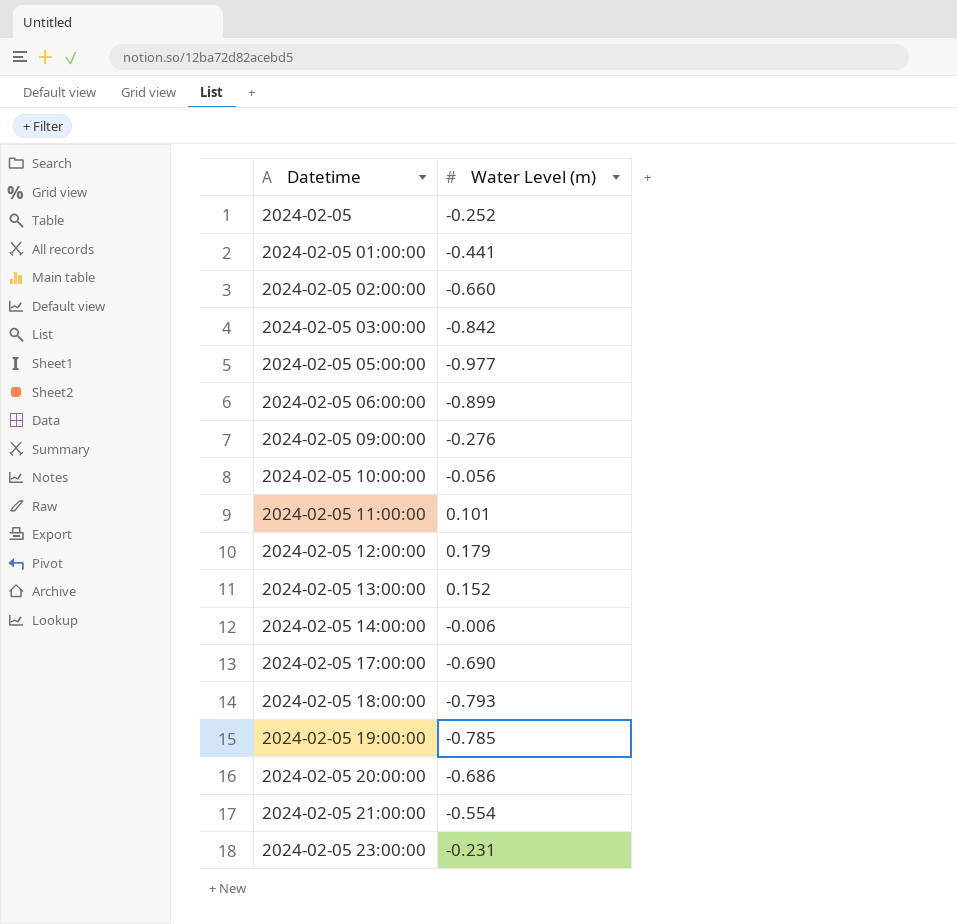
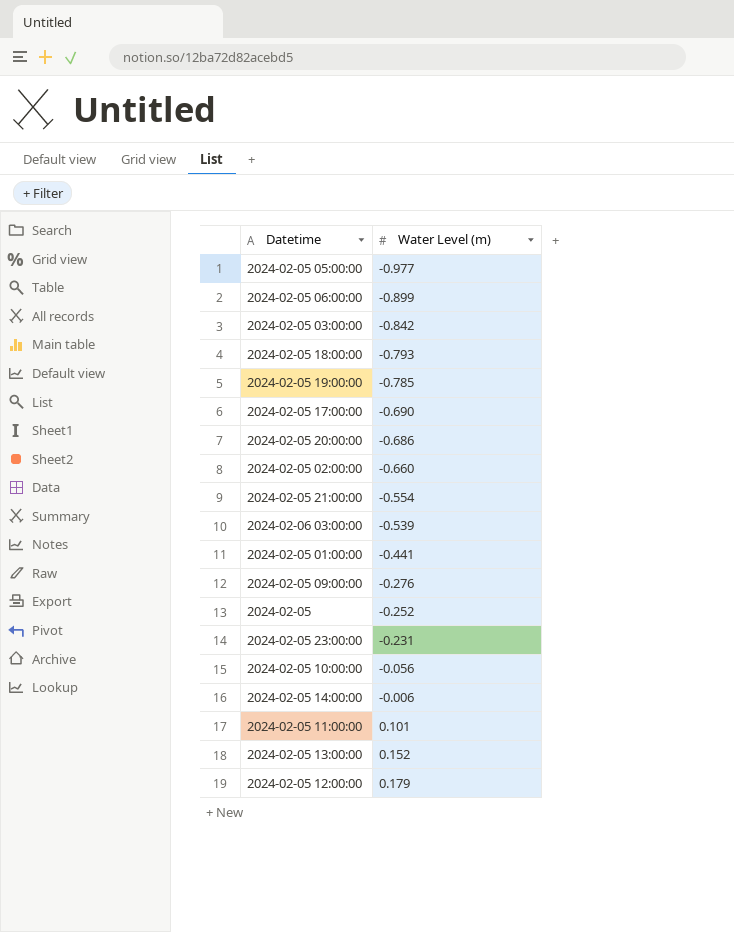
row order: Datetime ascending -> Water Level (m) ascending
row 2024-02-06 03:00:00: none -> -0.539

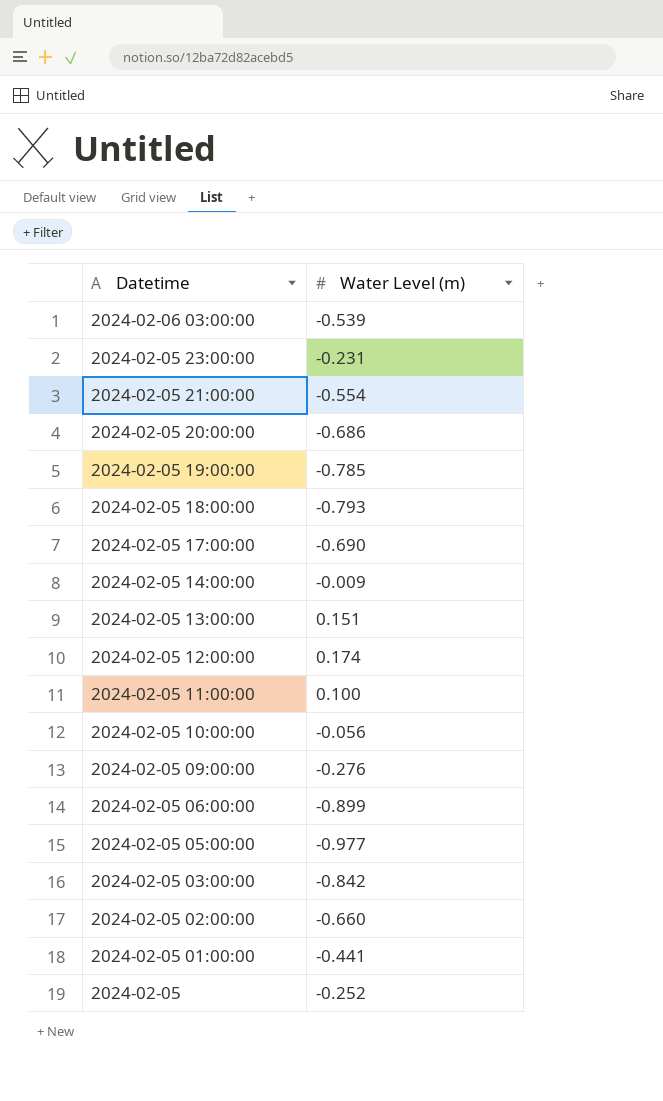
row order: Water Level (m) ascending -> Datetime descending
2024-02-05 14:00:00 | Water Level (m): -0.006 -> -0.009
2024-02-05 13:00:00 | Water Level (m): 0.152 -> 0.151
2024-02-05 12:00:00 | Water Level (m): 0.179 -> 0.174
2024-02-05 11:00:00 | Water Level (m): 0.101 -> 0.100

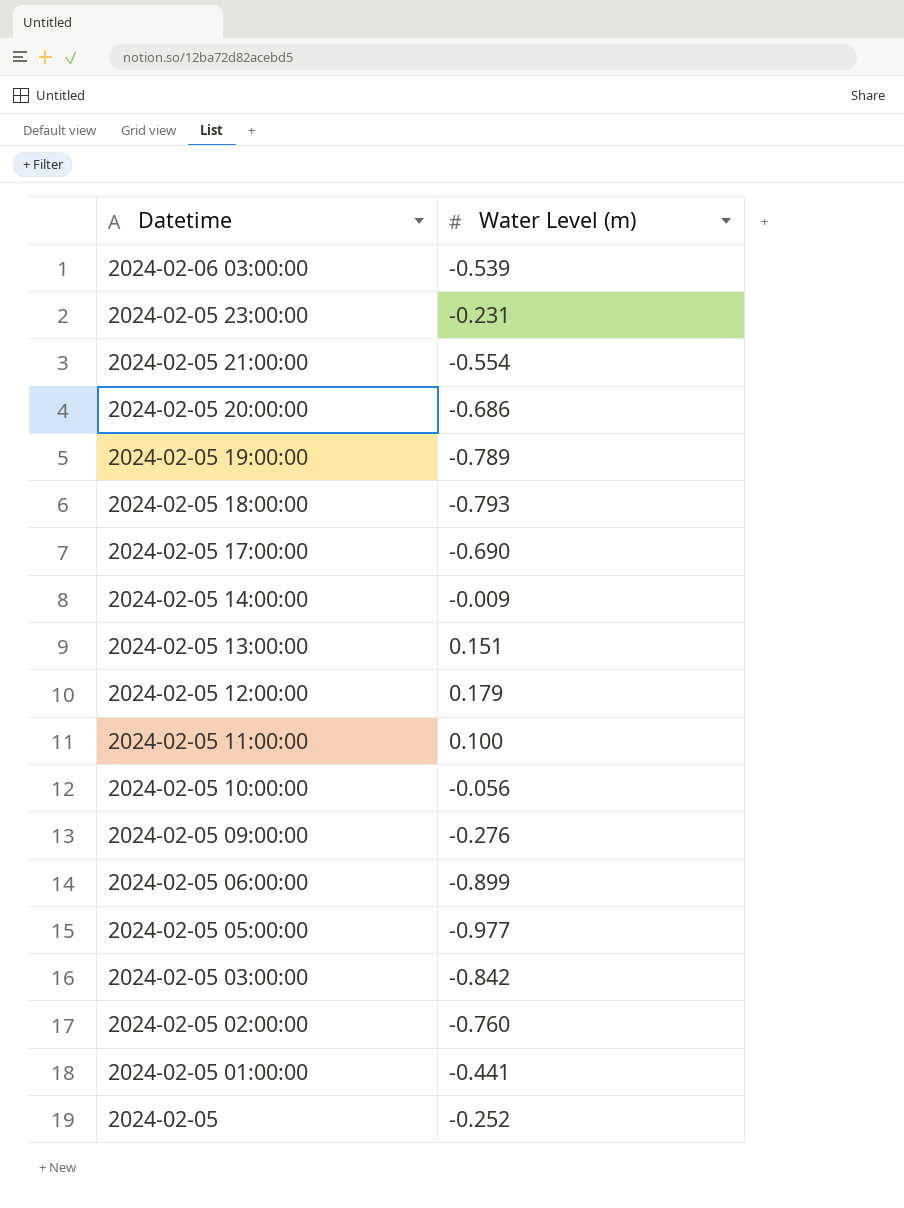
2024-02-05 19:00:00 | Water Level (m): -0.785 -> -0.789
2024-02-05 12:00:00 | Water Level (m): 0.174 -> 0.179
2024-02-05 02:00:00 | Water Level (m): -0.660 -> -0.760

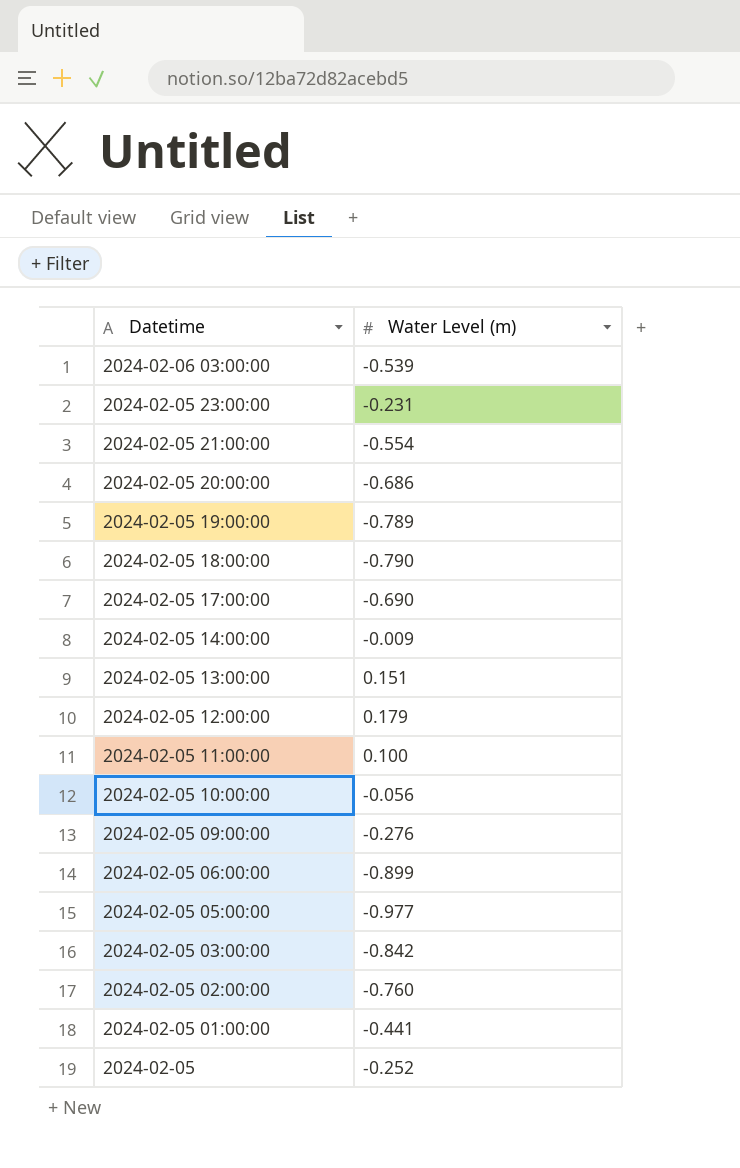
2024-02-05 18:00:00 | Water Level (m): -0.793 -> -0.790

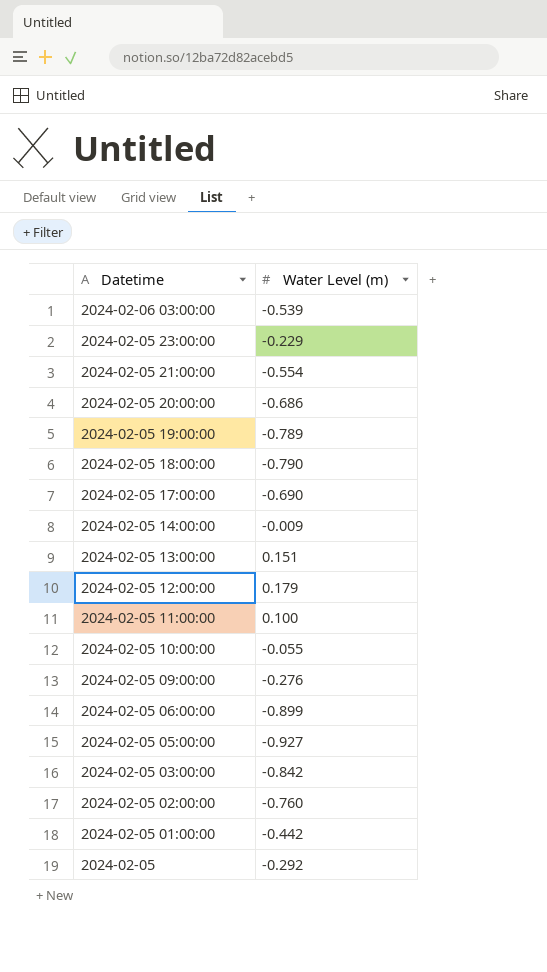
2024-02-05 23:00:00 | Water Level (m): -0.231 -> -0.229
2024-02-05 10:00:00 | Water Level (m): -0.056 -> -0.055
2024-02-05 05:00:00 | Water Level (m): -0.977 -> -0.927
2024-02-05 01:00:00 | Water Level (m): -0.441 -> -0.442
2024-02-05 | Water Level (m): -0.252 -> -0.292

